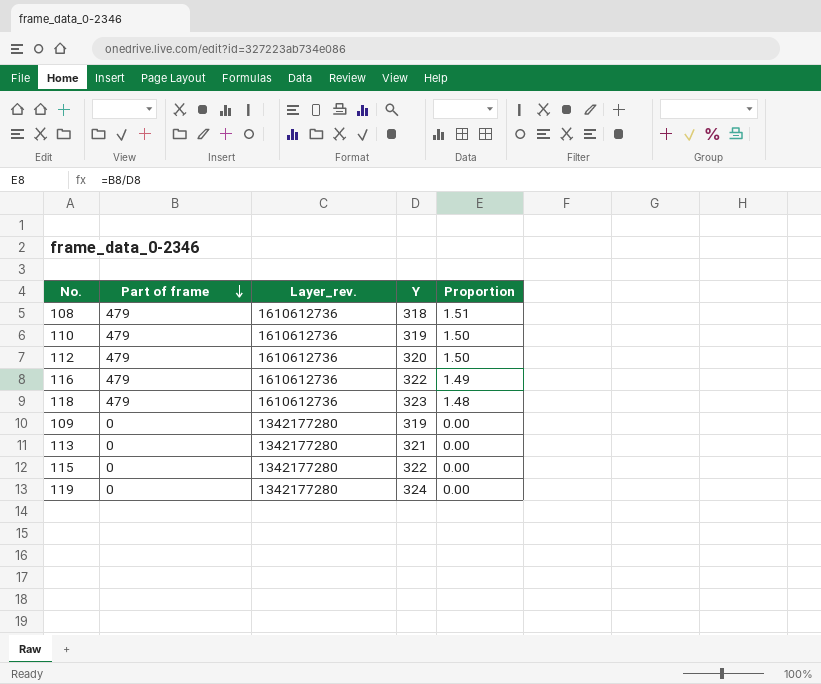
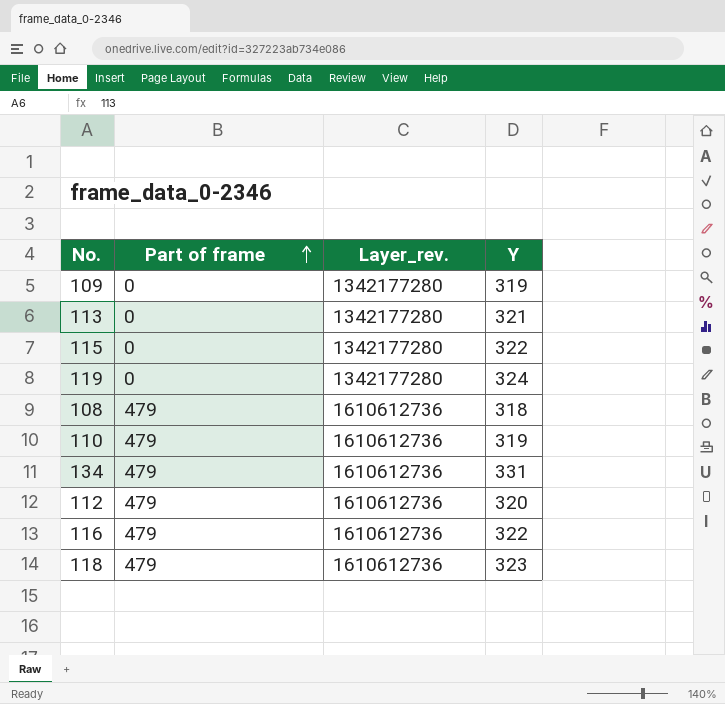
row order: Part of frame descending -> Part of frame ascending
column Proportion | formula: [Part of frame] / [Y] -> none
row 134: none -> 479 | 1610612736 | 331

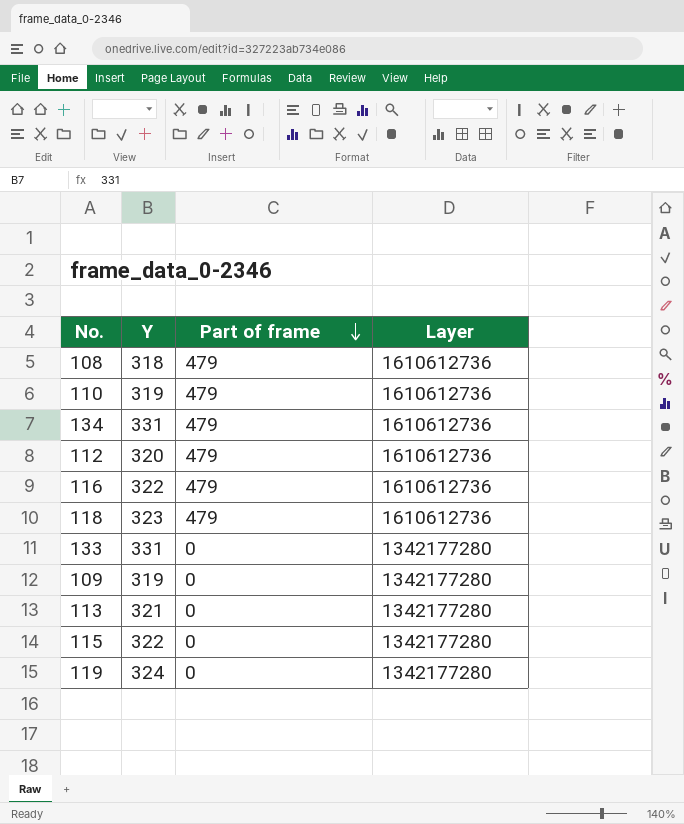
row order: Part of frame ascending -> Part of frame descending
column Y | position: 4 -> 2
column name: Layer_rev. -> Layer
row 133: none -> 331 | 0 | 1342177280

